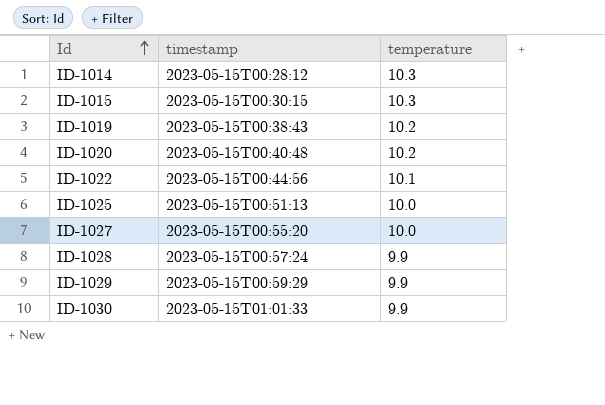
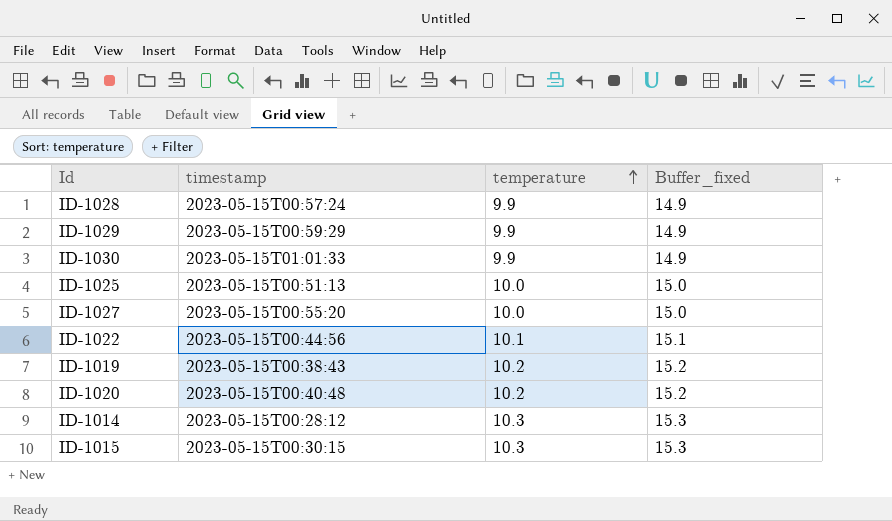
row order: Id ascending -> temperature ascending
column Buffer_fixed | formula: none -> [temperature] + 5

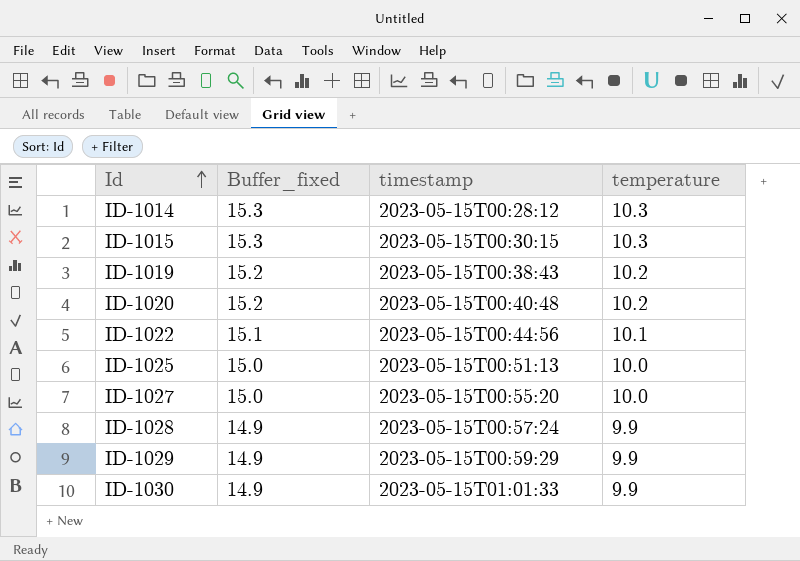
row order: temperature ascending -> Id ascending
column Buffer_fixed | position: 4 -> 2

